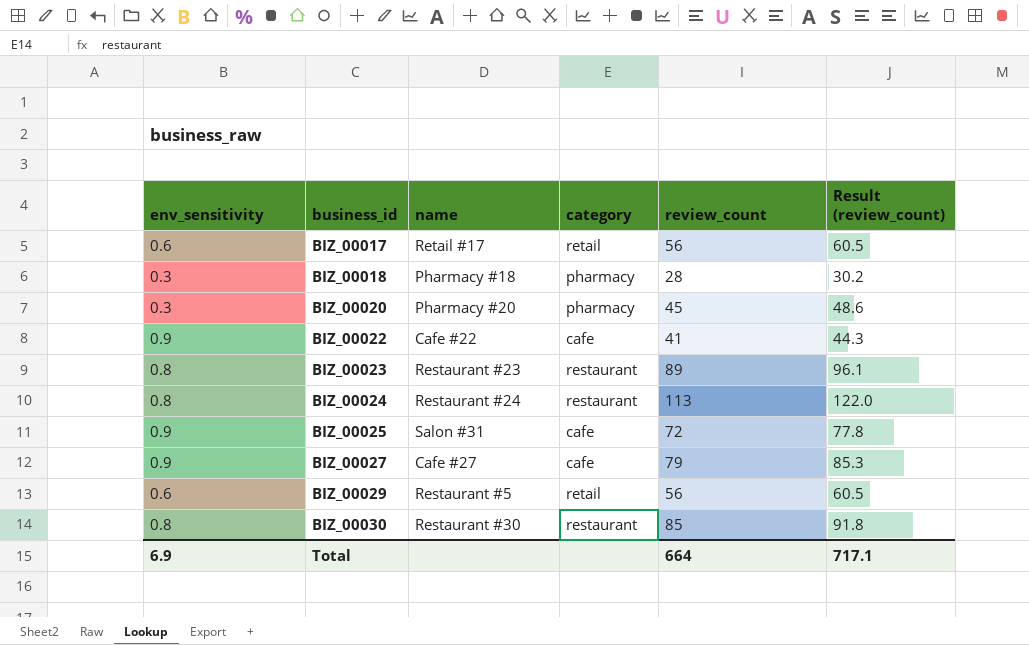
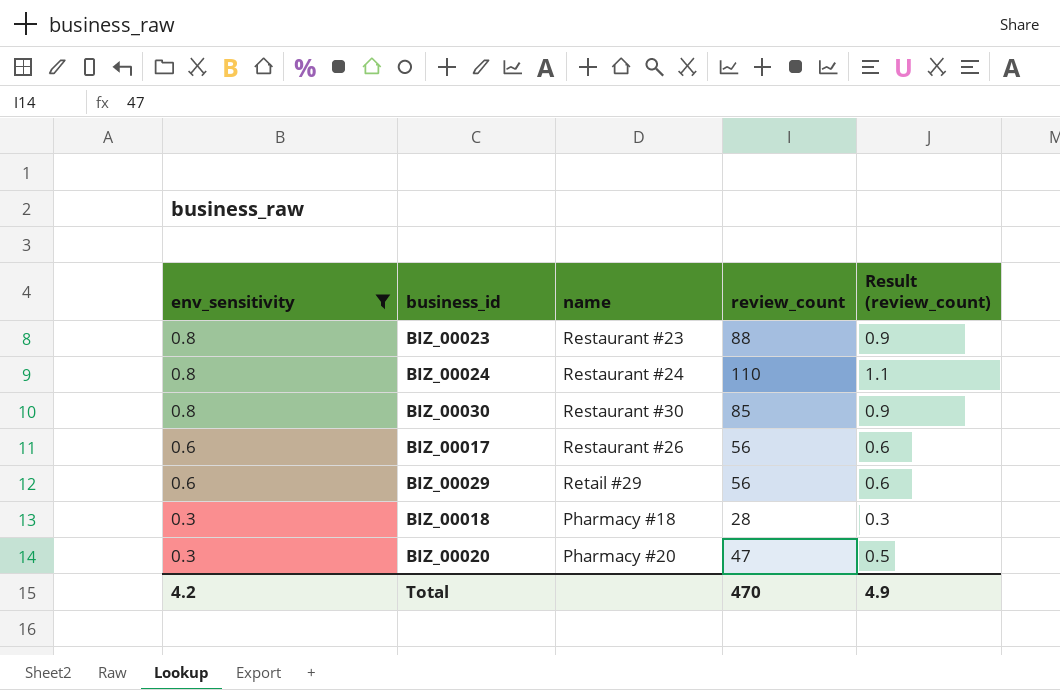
filter: none -> env_sensitivity != 0.9
row order: business_id ascending -> env_sensitivity descending
column category | position: 4 -> none
column Result (review_count) | formula: [review_count] * 1.08 -> [review_count] * 0.01
BIZ_00023 | review_count: 89 -> 88
BIZ_00024 | review_count: 113 -> 110
BIZ_00017 | name: Retail #17 -> Restaurant #26
BIZ_00029 | name: Restaurant #5 -> Retail #29
BIZ_00020 | review_count: 45 -> 47
Total | env_sensitivity: 6.9 -> 4.2
Total | review_count: 664 -> 470
Total | Result (review_count): 717.1 -> 4.9

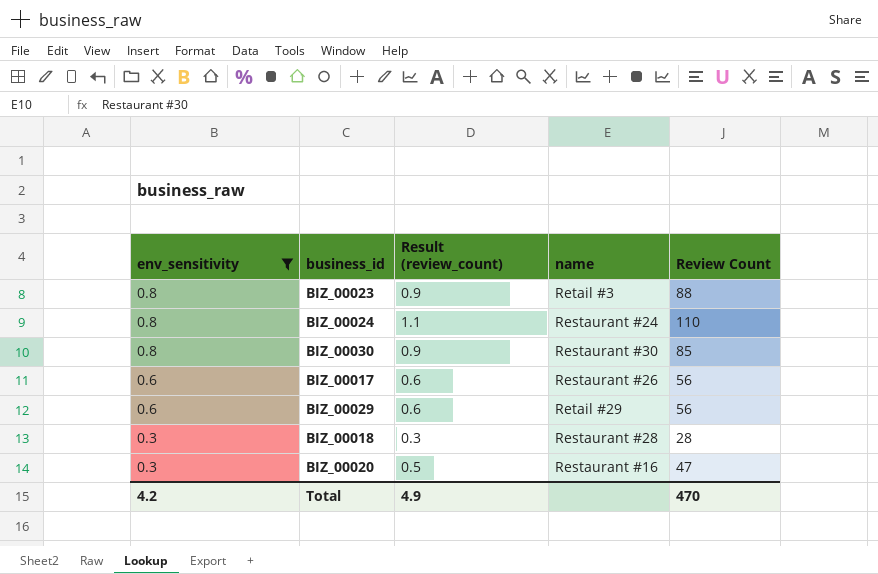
column Result (review_count) | position: 5 -> 3
column name: review_count -> Review Count
BIZ_00023 | name: Restaurant #23 -> Retail #3
BIZ_00018 | name: Pharmacy #18 -> Restaurant #28
BIZ_00020 | name: Pharmacy #20 -> Restaurant #16

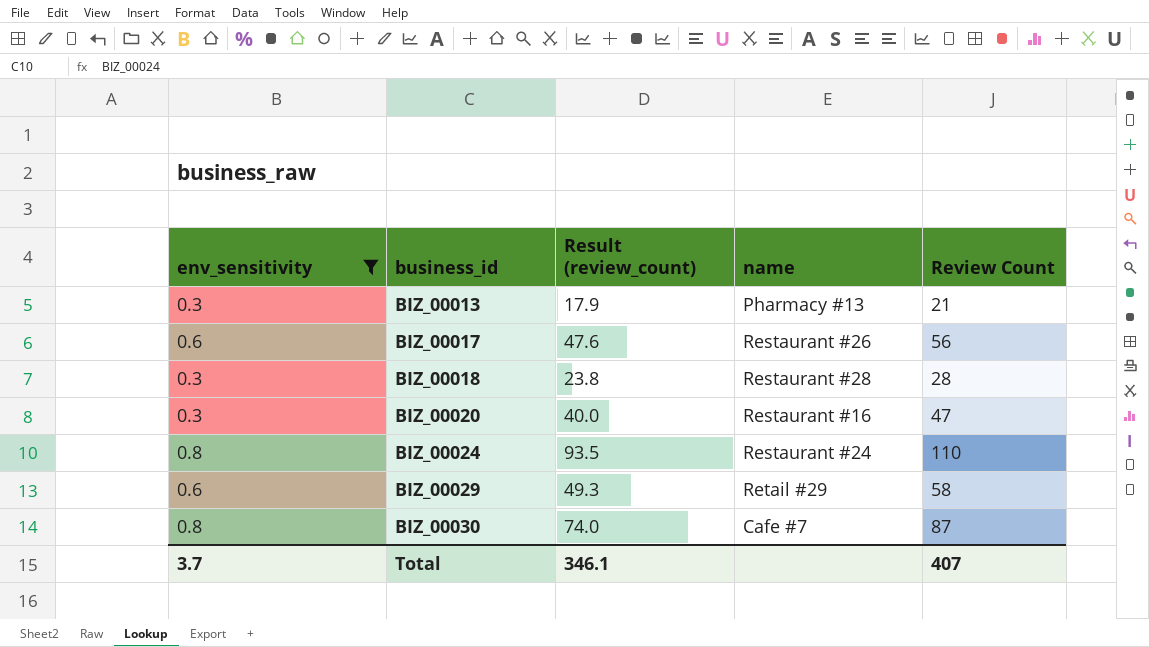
row order: env_sensitivity descending -> business_id ascending
column Result (review_count) | formula: [Review Count] * 0.01 -> [Review Count] * 0.85
row BIZ_00023: 0.8 | 0.9 | Retail #3 | 88 -> none
row BIZ_00013: none -> 0.3 | 17.9 | Pharmacy #13 | 21
BIZ_00029 | Review Count: 56 -> 58
BIZ_00030 | name: Restaurant #30 -> Cafe #7
BIZ_00030 | Review Count: 85 -> 87
Total | env_sensitivity: 4.2 -> 3.7
Total | Result (review_count): 4.9 -> 346.1
Total | Review Count: 470 -> 407

